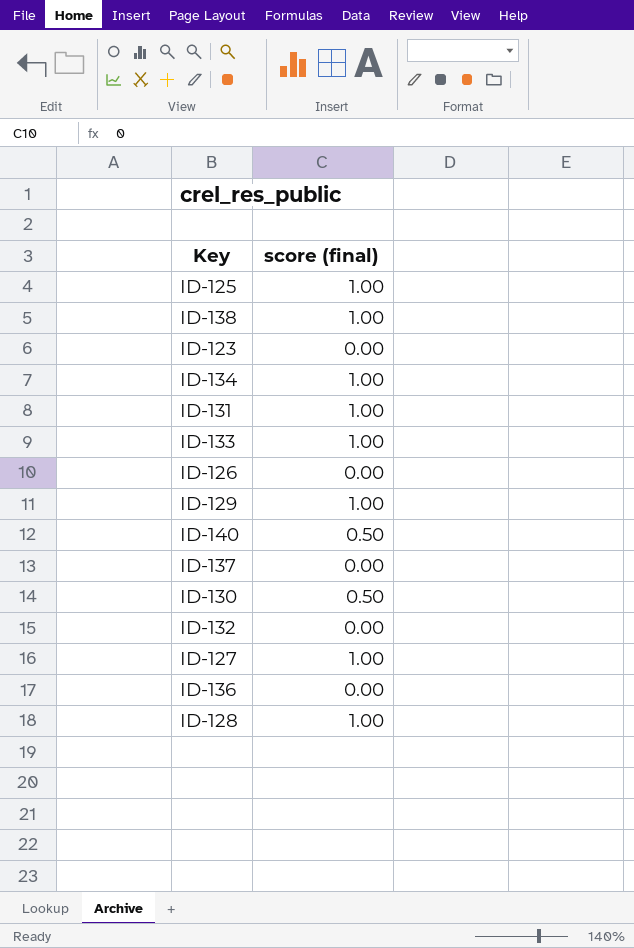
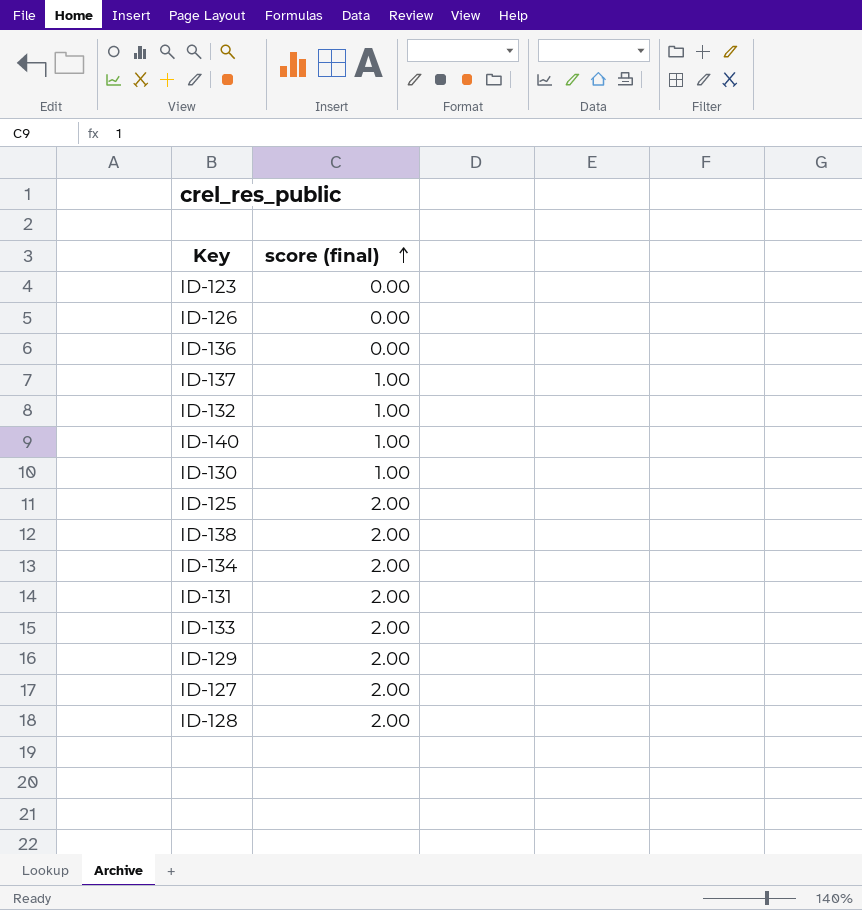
row order: none -> score (final) ascending
ID-137 | score (final): 0.00 -> 1.00
ID-132 | score (final): 0.00 -> 1.00
ID-140 | score (final): 0.50 -> 1.00
ID-130 | score (final): 0.50 -> 1.00
ID-125 | score (final): 1.00 -> 2.00
ID-138 | score (final): 1.00 -> 2.00
ID-134 | score (final): 1.00 -> 2.00
ID-131 | score (final): 1.00 -> 2.00
ID-133 | score (final): 1.00 -> 2.00
ID-129 | score (final): 1.00 -> 2.00
ID-127 | score (final): 1.00 -> 2.00
ID-128 | score (final): 1.00 -> 2.00

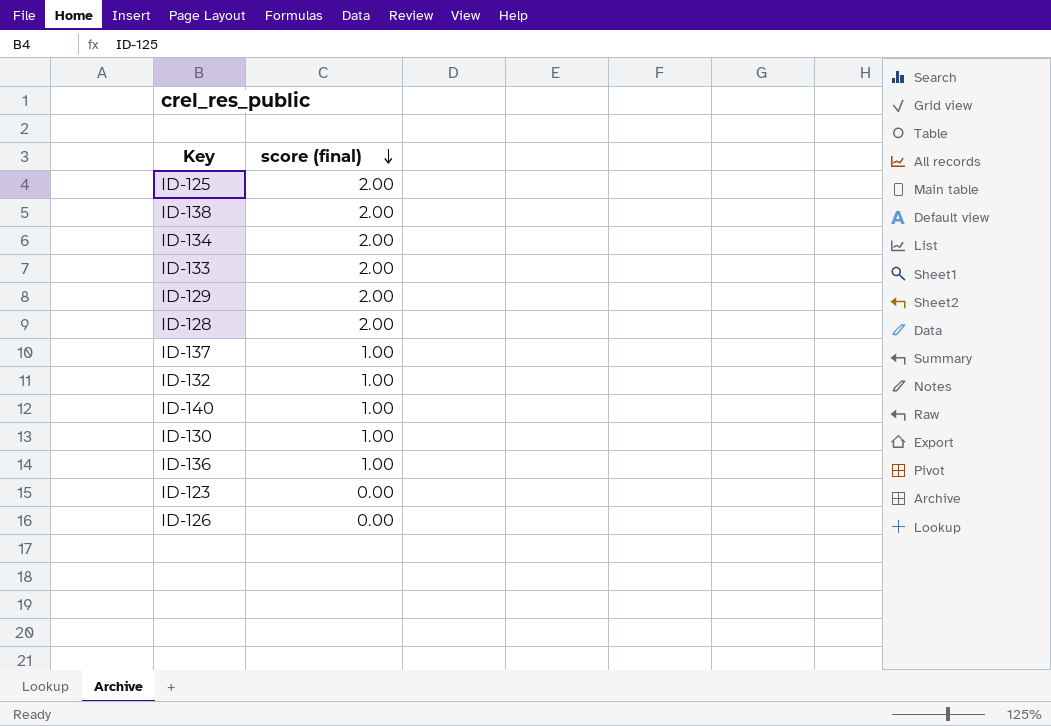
row order: score (final) ascending -> score (final) descending
row ID-131: 2.00 -> none
row ID-127: 2.00 -> none
ID-136 | score (final): 0.00 -> 1.00

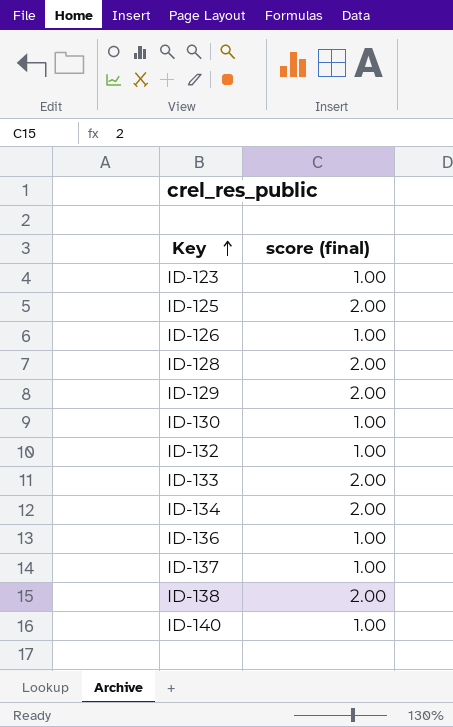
row order: score (final) descending -> Key ascending
ID-123 | score (final): 0.00 -> 1.00
ID-126 | score (final): 0.00 -> 1.00

